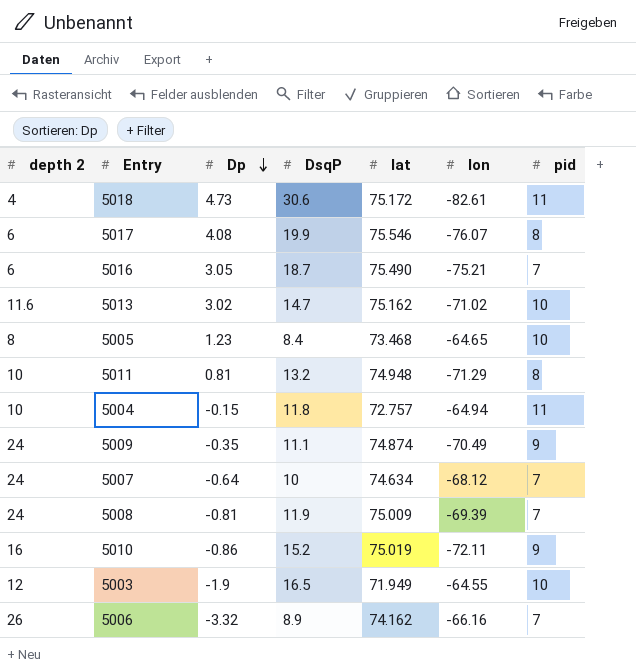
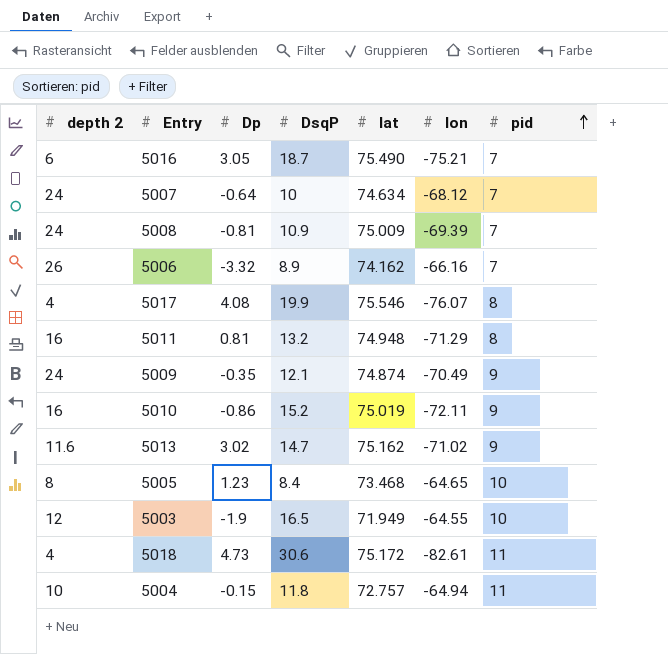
row order: Dp descending -> pid ascending
5008 | DsqP: 11.9 -> 10.9
5017 | depth 2: 6 -> 4
5011 | depth 2: 10 -> 16
5009 | DsqP: 11.1 -> 12.1
5013 | pid: 10 -> 9

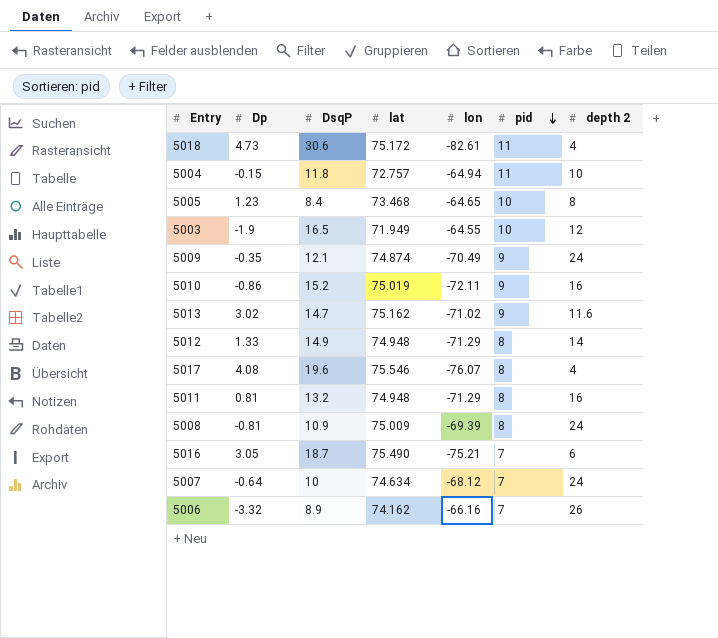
row order: pid ascending -> pid descending
column depth 2 | position: 1 -> 7
row 5012: none -> 1.33 | 14.9 | 74.948 | -71.29 | 8 | 14
5017 | DsqP: 19.9 -> 19.6
5008 | pid: 7 -> 8

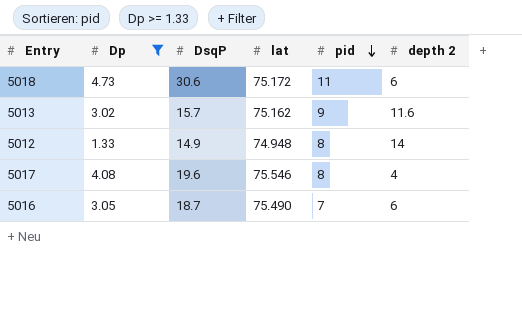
filter: none -> Dp >= 1.33
column lon | position: 5 -> none
5018 | depth 2: 4 -> 6
5013 | DsqP: 14.7 -> 15.7

